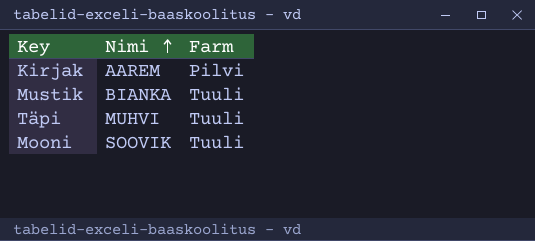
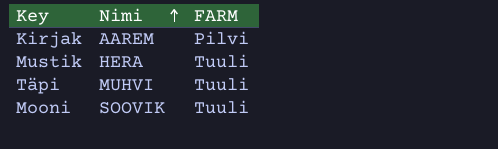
column name: Farm -> FARM
Mustik | Nimi: BIANKA -> HERA

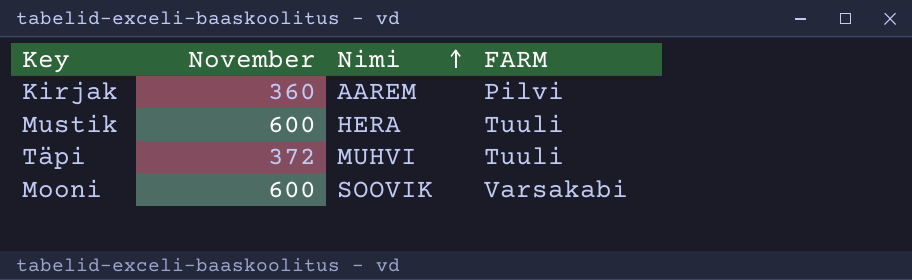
column November | position: none -> 2
Mooni | FARM: Tuuli -> Varsakabi

